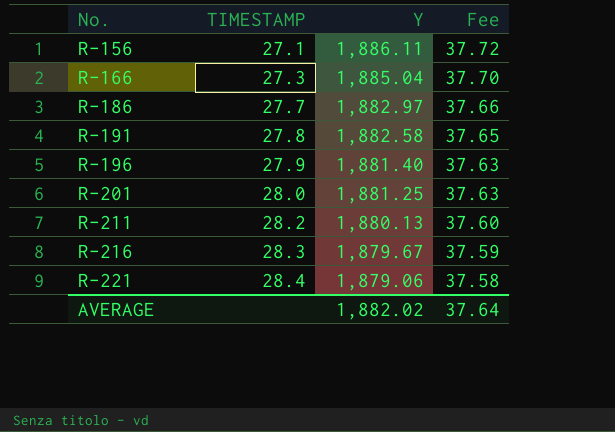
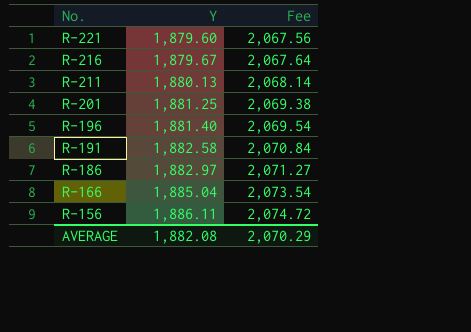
row order: No. ascending -> No. descending
column TIMESTAMP | position: 2 -> none
column Fee | formula: [Y] * 0.02 -> [Y] * 1.1
R-221 | Y: 1,879.06 -> 1,879.60
AVERAGE | Y: 1,882.02 -> 1,882.08
AVERAGE | Fee: 37.64 -> 2,070.29

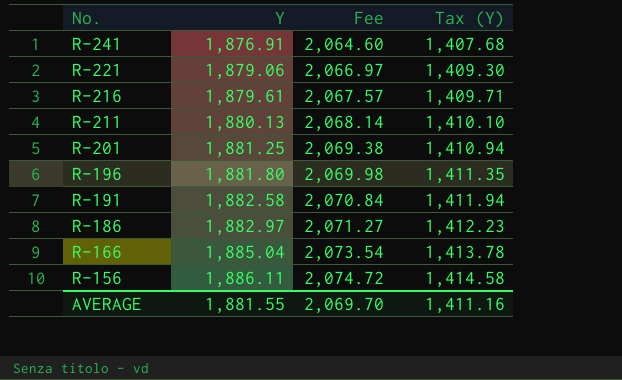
column Tax (Y) | formula: none -> [Y] * 0.75
row R-241: none -> 1,876.91 | 2,064.60 | 1,407.68
R-221 | Y: 1,879.60 -> 1,879.06
R-221 | Fee: 2,067.56 -> 2,066.97
R-216 | Y: 1,879.67 -> 1,879.61
R-216 | Fee: 2,067.64 -> 2,067.57
R-196 | Y: 1,881.40 -> 1,881.80
R-196 | Fee: 2,069.54 -> 2,069.98
AVERAGE | Y: 1,882.08 -> 1,881.55
AVERAGE | Fee: 2,070.29 -> 2,069.70

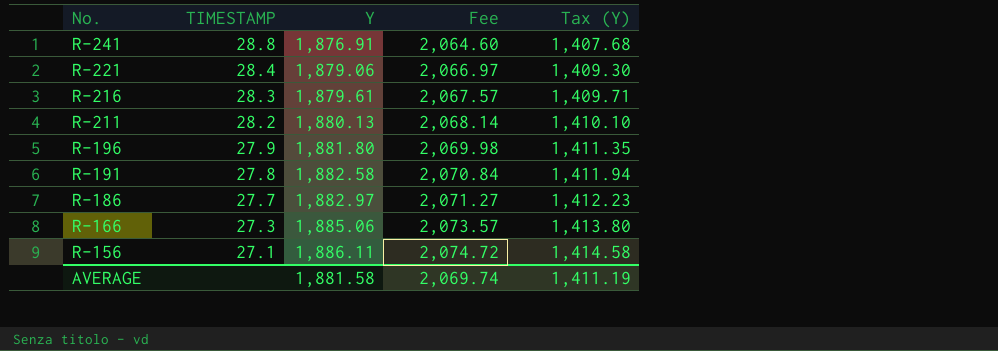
column TIMESTAMP | position: none -> 2
row R-201: 1,881.25 | 2,069.38 | 1,410.94 -> none
R-166 | Y: 1,885.04 -> 1,885.06
R-166 | Fee: 2,073.54 -> 2,073.57
R-166 | Tax (Y): 1,413.78 -> 1,413.80
AVERAGE | Y: 1,881.55 -> 1,881.58
AVERAGE | Fee: 2,069.70 -> 2,069.74
AVERAGE | Tax (Y): 1,411.16 -> 1,411.19

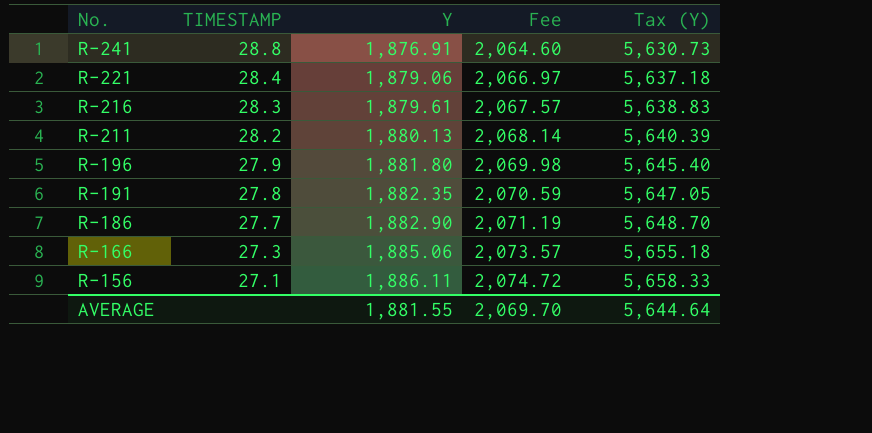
column Tax (Y) | formula: [Y] * 0.75 -> [Y] * 3
R-191 | Y: 1,882.58 -> 1,882.35
R-191 | Fee: 2,070.84 -> 2,070.59
R-186 | Y: 1,882.97 -> 1,882.90
R-186 | Fee: 2,071.27 -> 2,071.19
AVERAGE | Y: 1,881.58 -> 1,881.55
AVERAGE | Fee: 2,069.74 -> 2,069.70
AVERAGE | Tax (Y): 1,411.19 -> 5,644.64

